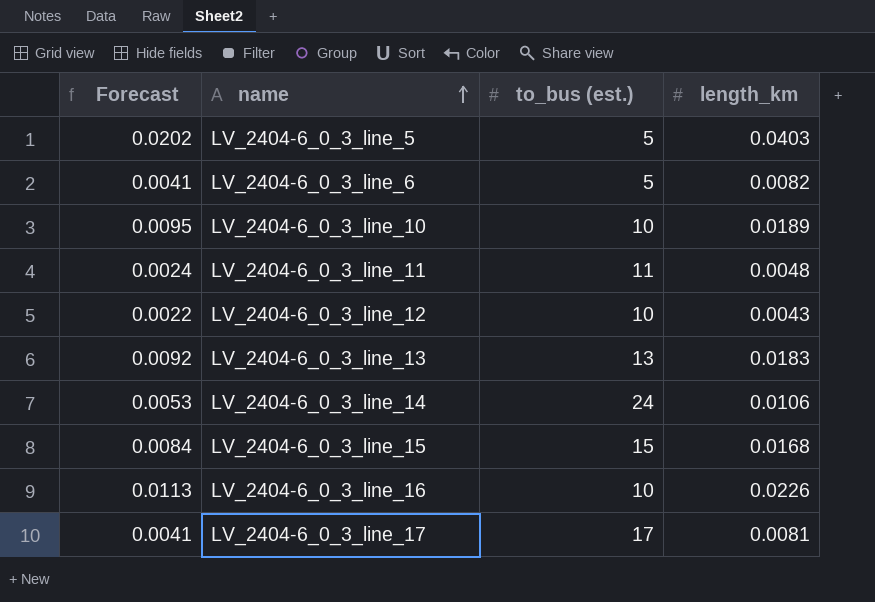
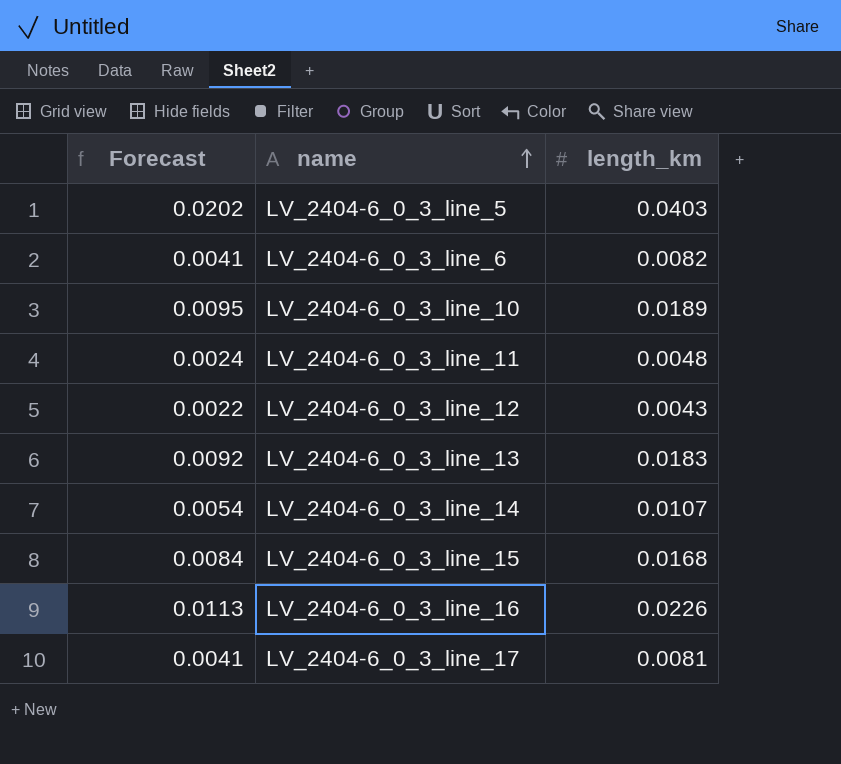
column to_bus (est.) | position: 3 -> none
LV_2404-6_0_3_line_14 | Forecast: 0.0053 -> 0.0054
LV_2404-6_0_3_line_14 | length_km: 0.0106 -> 0.0107

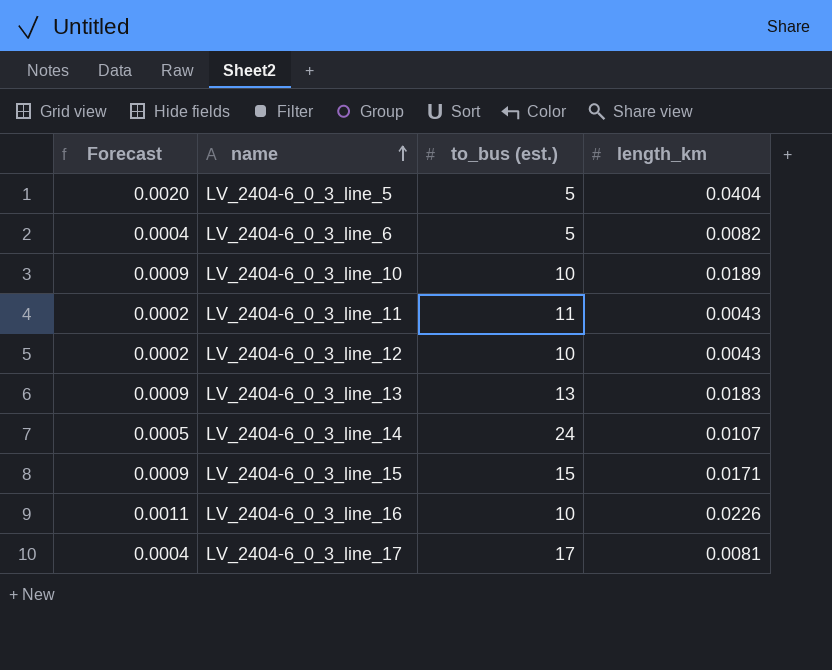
column Forecast | formula: [length_km] * 0.5 -> [length_km] * 0.05
column to_bus (est.) | position: none -> 3
LV_2404-6_0_3_line_5 | length_km: 0.0403 -> 0.0404
LV_2404-6_0_3_line_11 | length_km: 0.0048 -> 0.0043
LV_2404-6_0_3_line_15 | length_km: 0.0168 -> 0.0171

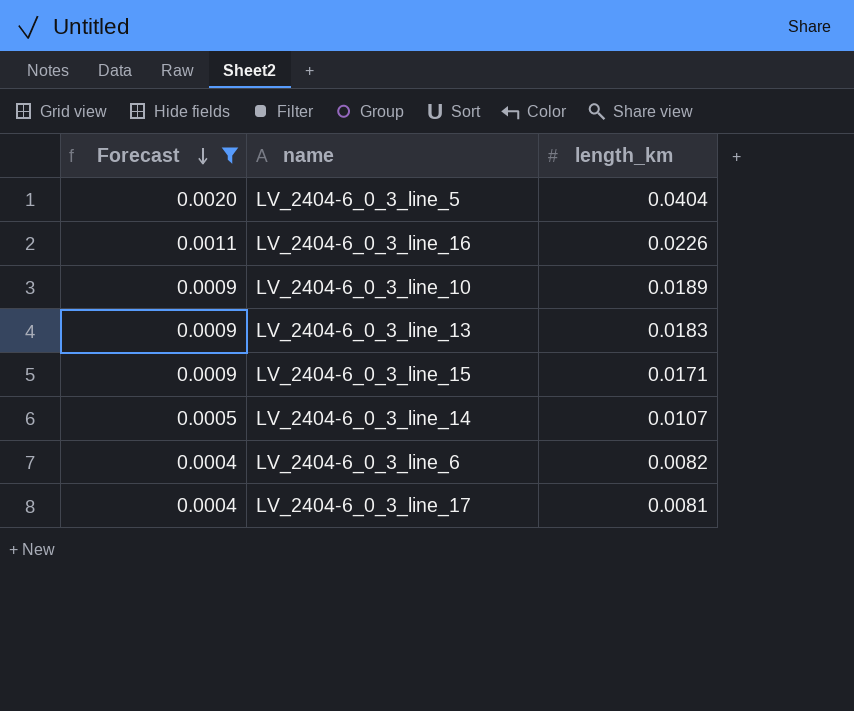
filter: none -> Forecast != 0.0002
row order: name ascending -> Forecast descending
column to_bus (est.) | position: 3 -> none

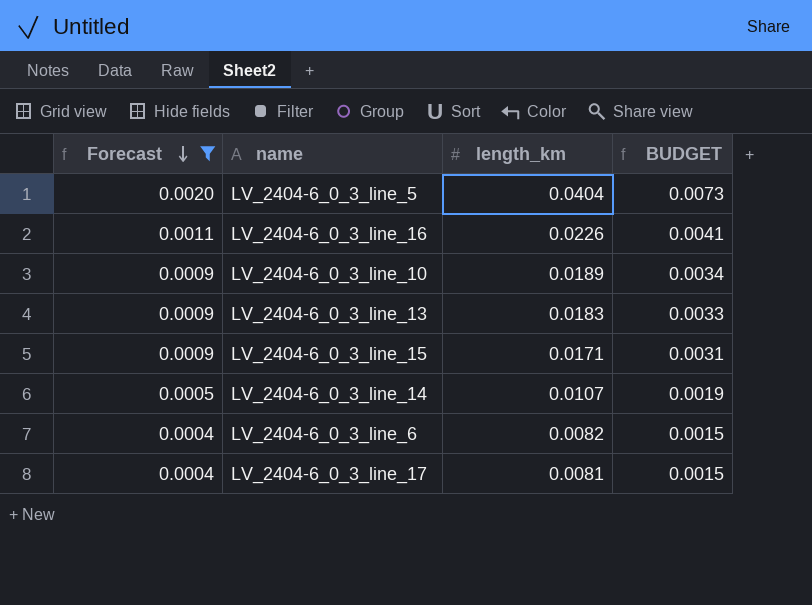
column BUDGET | formula: none -> [length_km] * 0.18

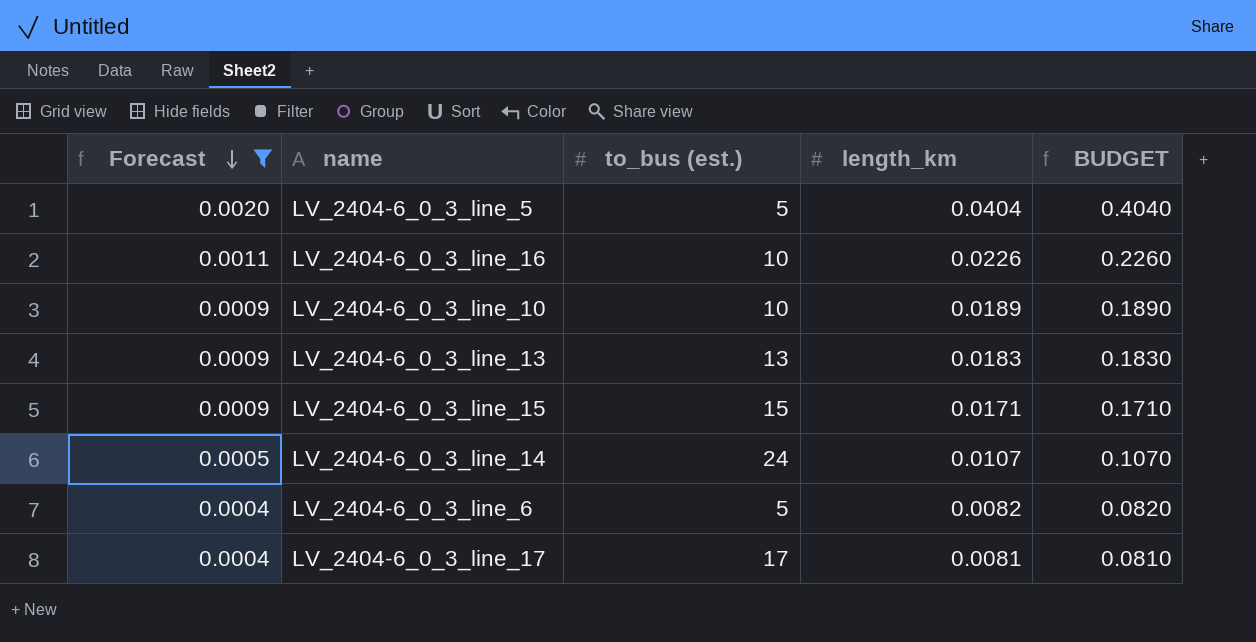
column to_bus (est.) | position: none -> 3
column BUDGET | formula: [length_km] * 0.18 -> [length_km] * 10

